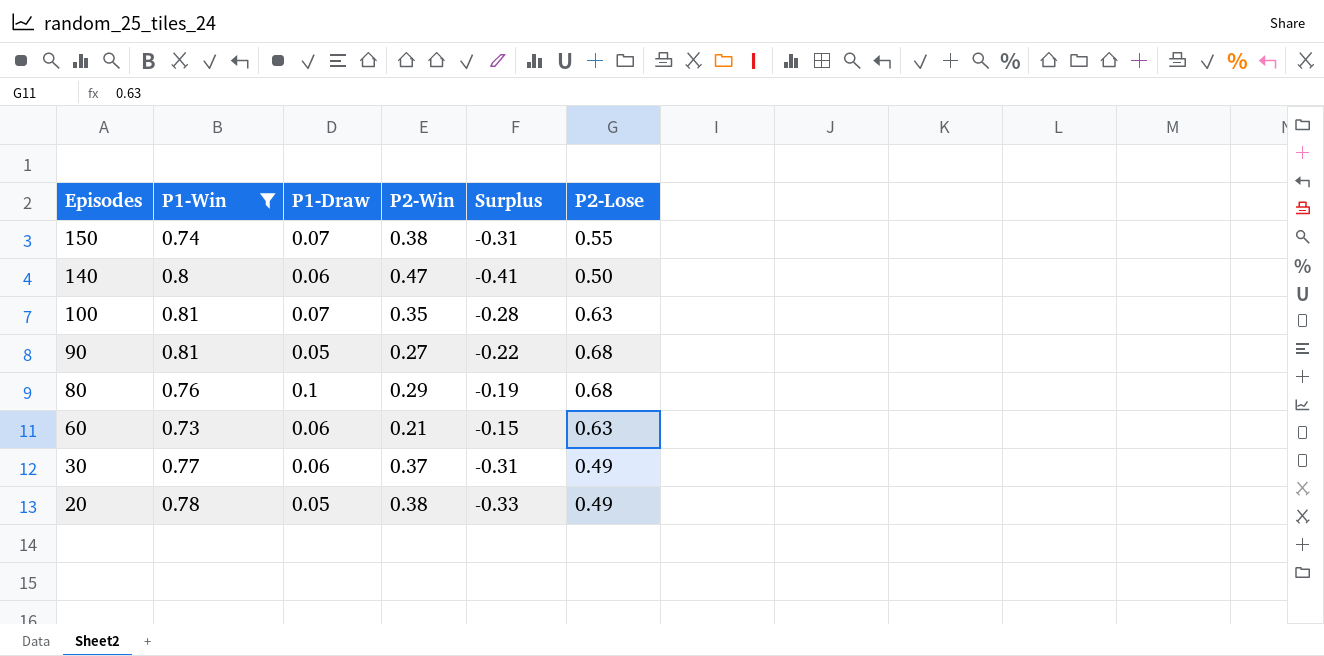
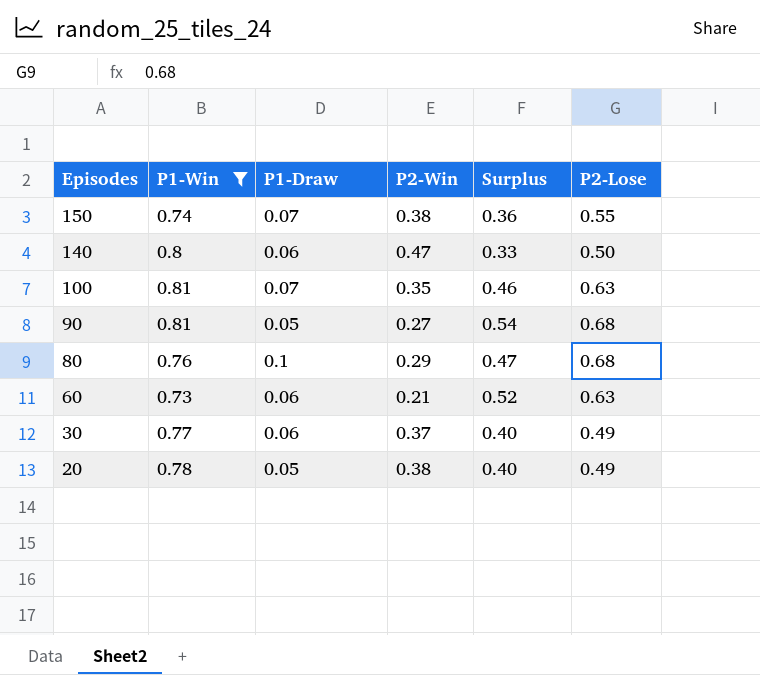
column Surplus | formula: [P1-Draw] - [P2-Win] -> [P1-Win] - [P2-Win]

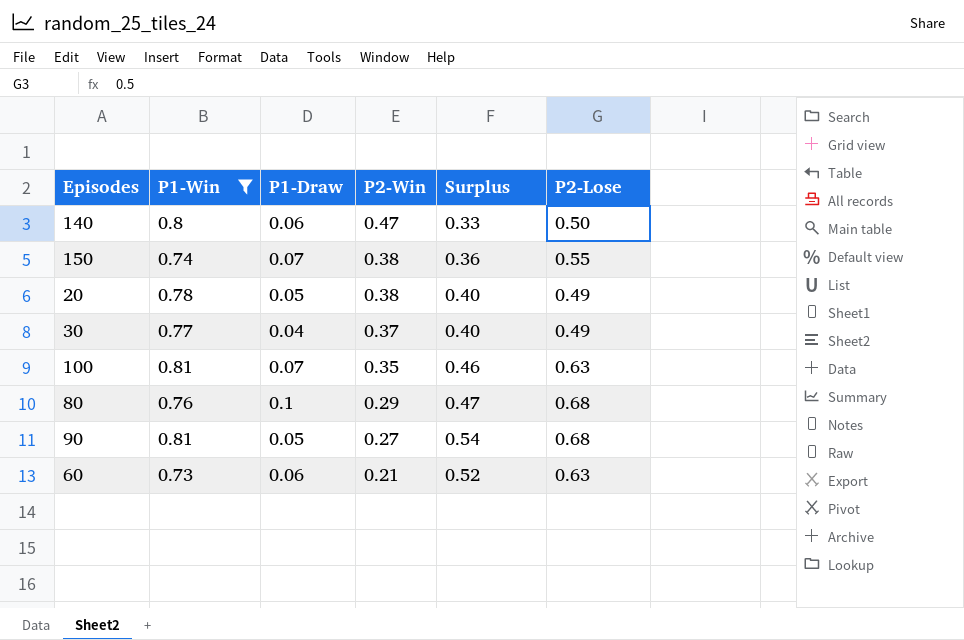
row order: Episodes descending -> P2-Win descending
30 | P1-Draw: 0.06 -> 0.04

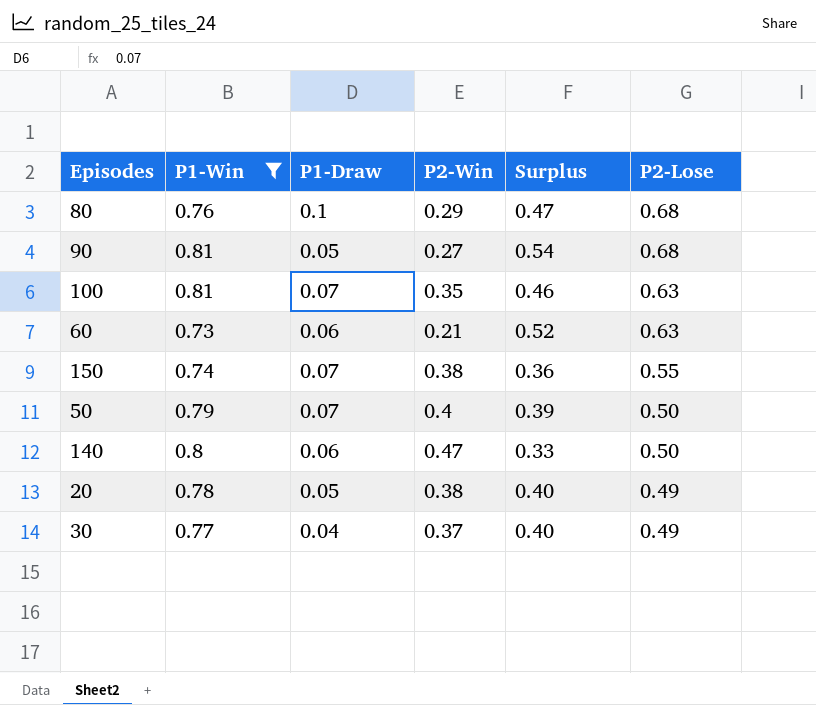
row order: P2-Win descending -> P2-Lose descending
row 50: none -> 0.79 | 0.07 | 0.4 | 0.39 | 0.50

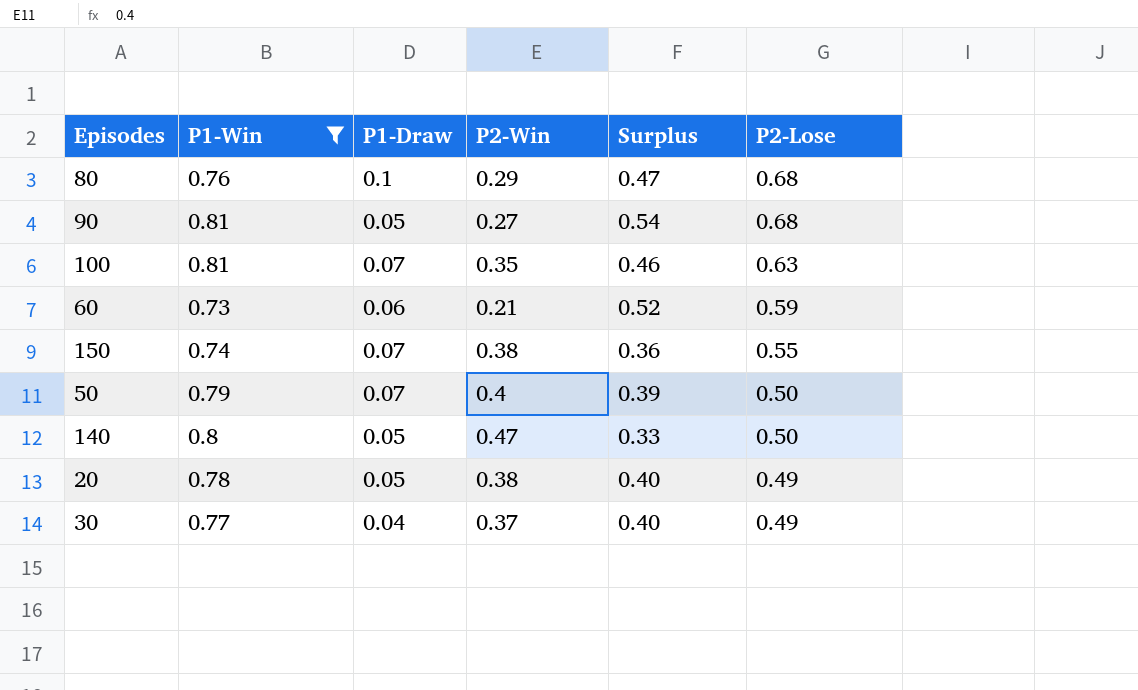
60 | P2-Lose: 0.63 -> 0.59
140 | P1-Draw: 0.06 -> 0.05

